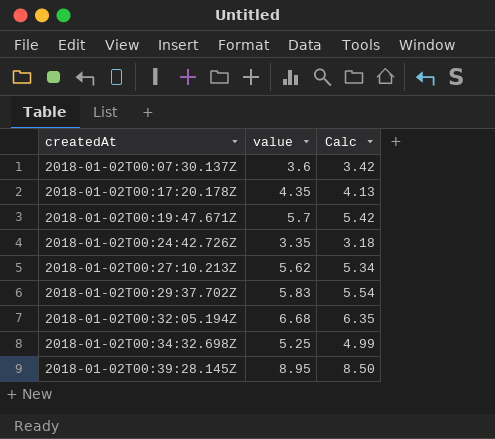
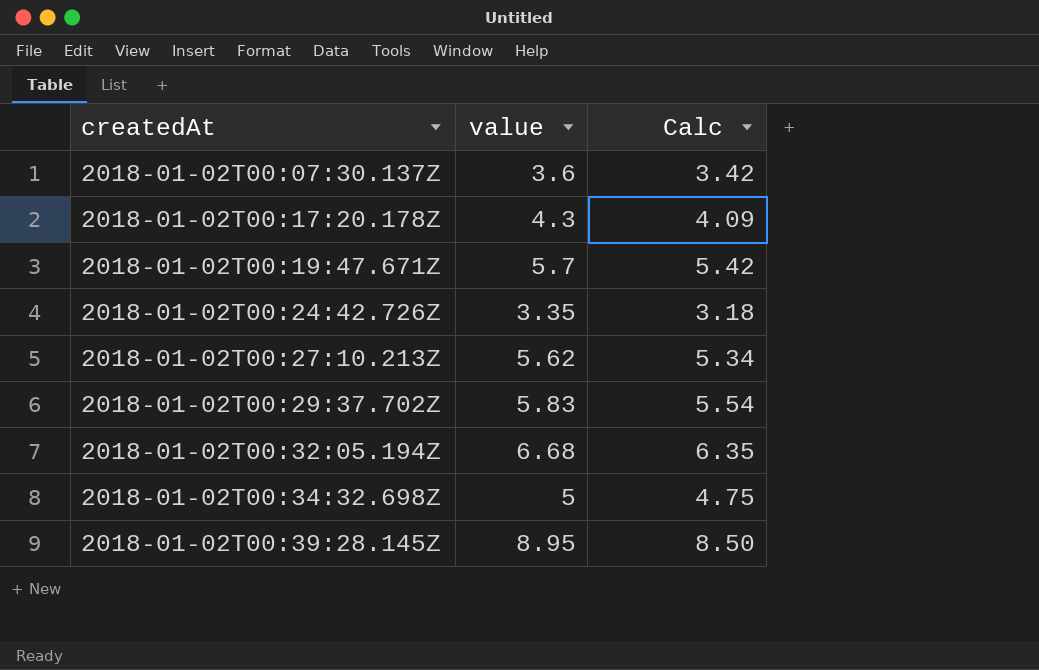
2018-01-02T00:17:20.178Z | value: 4.35 -> 4.3
2018-01-02T00:17:20.178Z | Calc: 4.13 -> 4.09
2018-01-02T00:34:32.698Z | value: 5.25 -> 5
2018-01-02T00:34:32.698Z | Calc: 4.99 -> 4.75

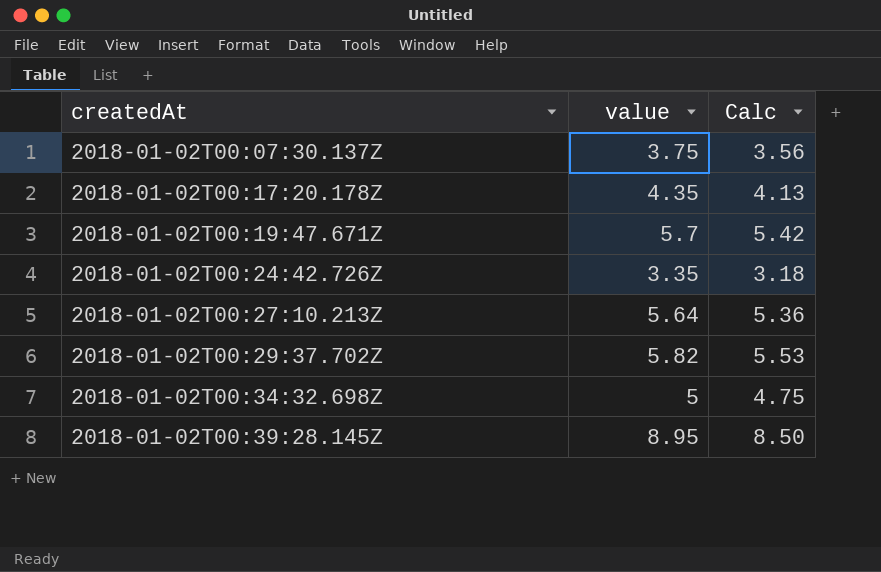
row 2018-01-02T00:32:05.194Z: 6.68 | 6.35 -> none
2018-01-02T00:07:30.137Z | value: 3.6 -> 3.75
2018-01-02T00:07:30.137Z | Calc: 3.42 -> 3.56
2018-01-02T00:17:20.178Z | value: 4.3 -> 4.35
2018-01-02T00:17:20.178Z | Calc: 4.09 -> 4.13
2018-01-02T00:27:10.213Z | value: 5.62 -> 5.64
2018-01-02T00:27:10.213Z | Calc: 5.34 -> 5.36
2018-01-02T00:29:37.702Z | value: 5.83 -> 5.82
2018-01-02T00:29:37.702Z | Calc: 5.54 -> 5.53

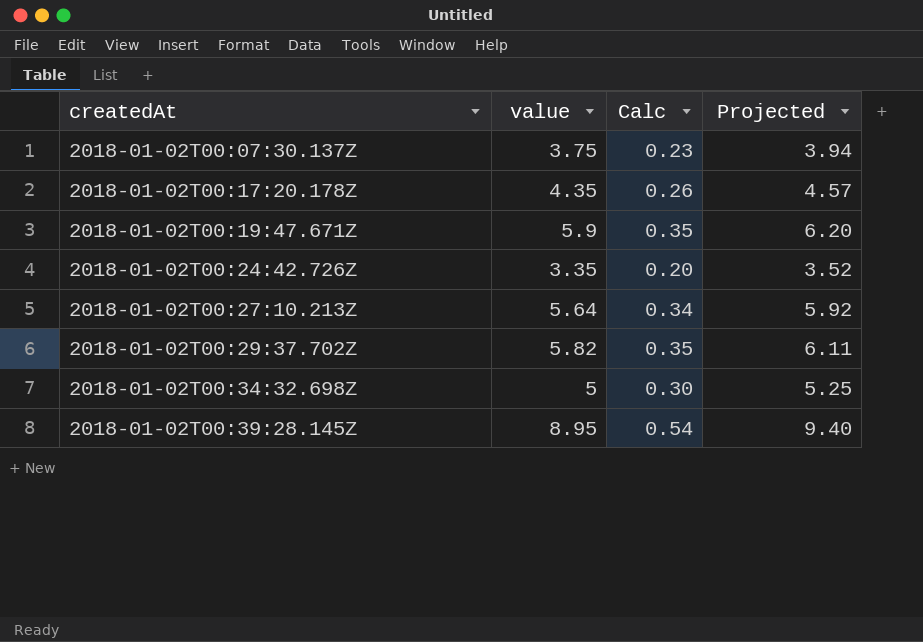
column Calc | formula: [value] * 0.95 -> [value] * 0.06
column Projected | formula: none -> [value] * 1.05
2018-01-02T00:19:47.671Z | value: 5.7 -> 5.9

